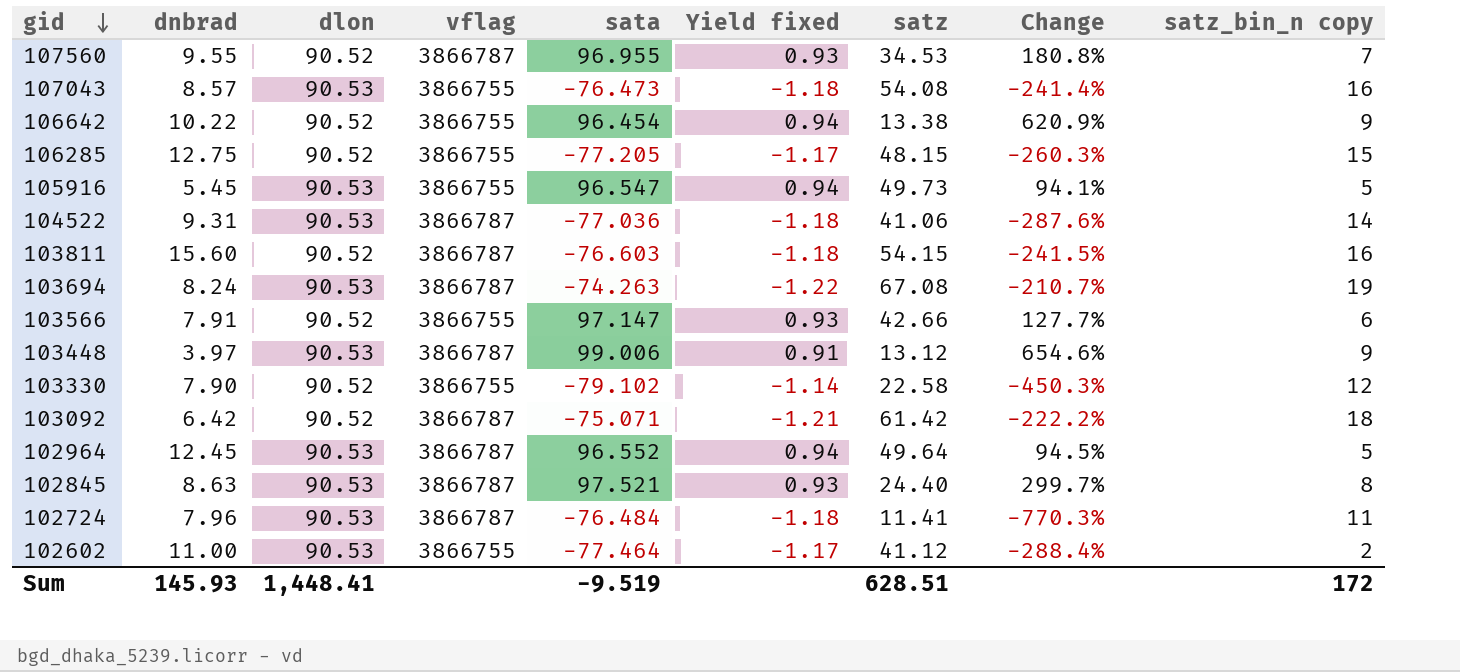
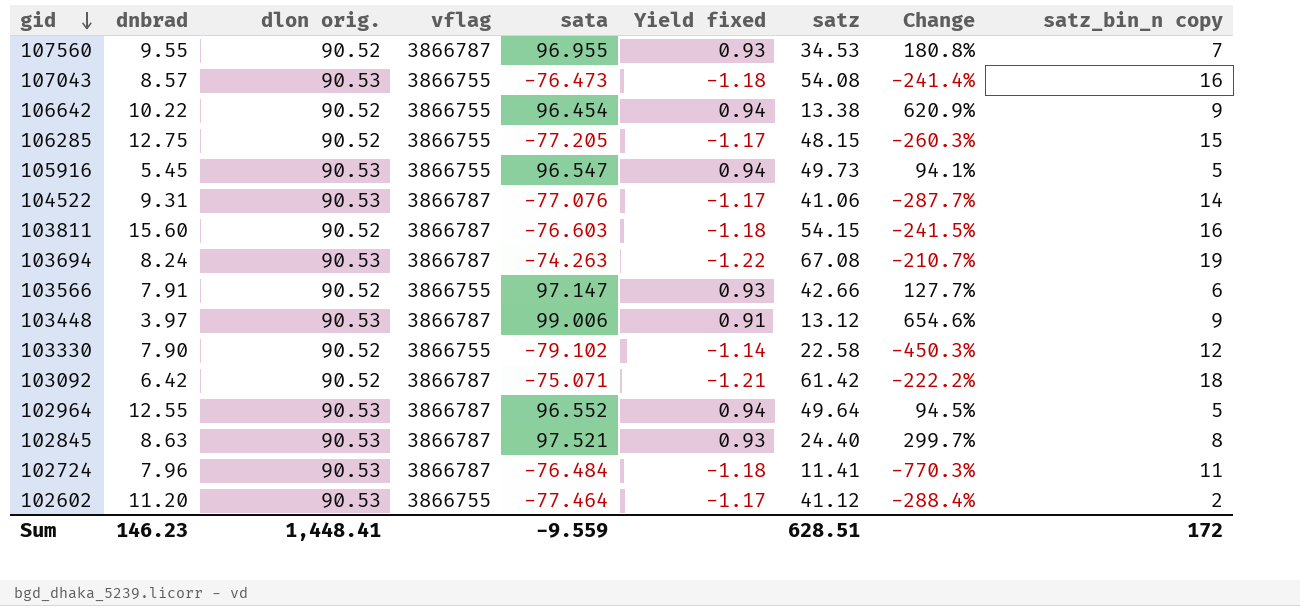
column name: dlon -> dlon orig.
104522 | sata: -77.036 -> -77.076
104522 | Yield fixed: -1.18 -> -1.17
104522 | Change: -287.6% -> -287.7%
102964 | dnbrad: 12.45 -> 12.55
102602 | dnbrad: 11.00 -> 11.20
Sum | dnbrad: 145.93 -> 146.23
Sum | sata: -9.519 -> -9.559

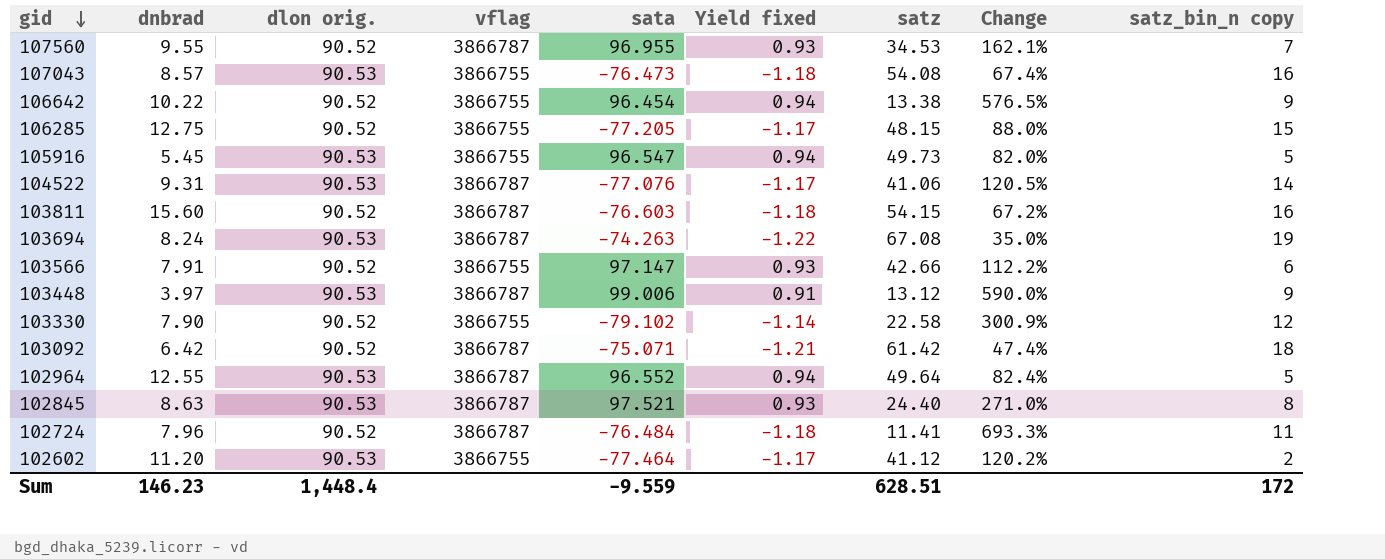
column Change | formula: ([sata] - [satz]) / [satz] -> ([dlon orig.] - [satz]) / [satz]
102724 | dlon orig.: 90.53 -> 90.52
Sum | dlon orig.: 1,448.41 -> 1,448.4

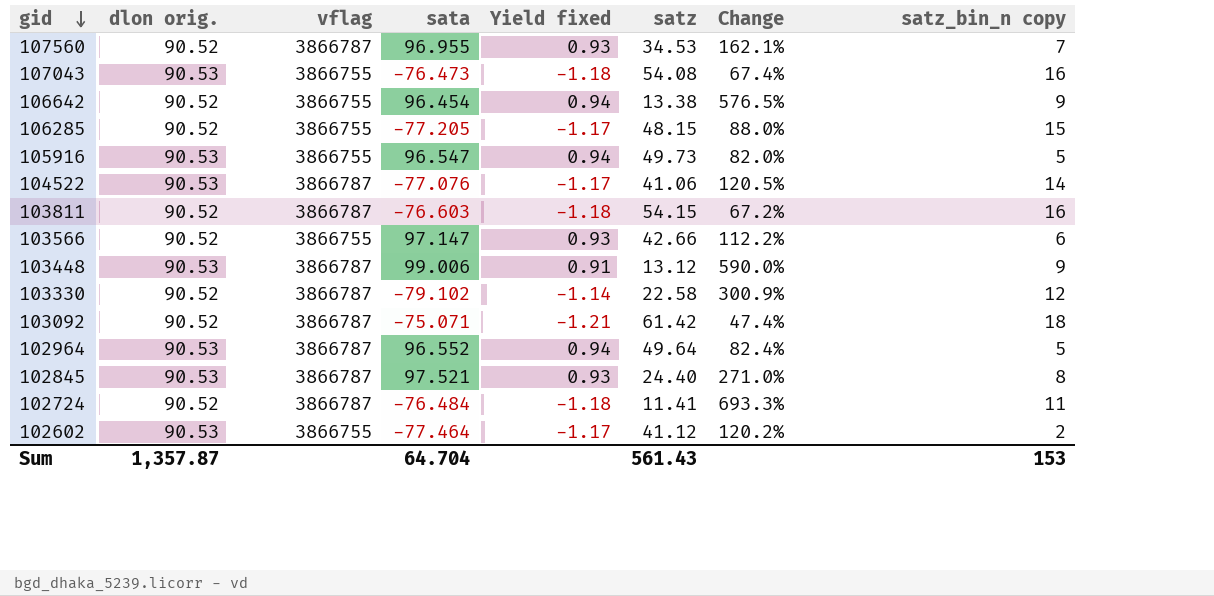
column dnbrad | position: 2 -> none
row 103694: 8.24 | 90.53 | 3866787 | -74.263 | -1.22 | 67.08 | 35.0% | 19 -> none
103330 | vflag: 3866755 -> 3866787
Sum | dlon orig.: 1,448.4 -> 1,357.87
Sum | sata: -9.559 -> 64.704
Sum | satz: 628.51 -> 561.43
Sum | satz_bin_n copy: 172 -> 153

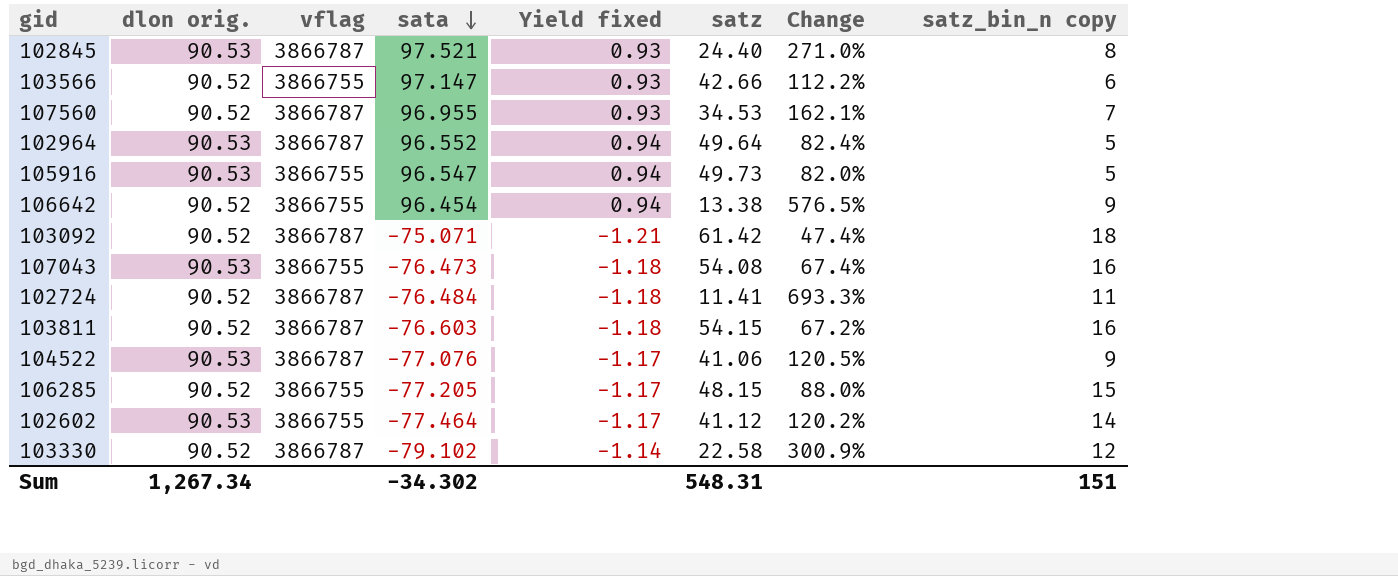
row order: gid descending -> sata descending
row 103448: 90.53 | 3866787 | 99.006 | 0.91 | 13.12 | 590.0% | 9 -> none
104522 | satz_bin_n copy: 14 -> 9
102602 | satz_bin_n copy: 2 -> 14
Sum | dlon orig.: 1,357.87 -> 1,267.34
Sum | sata: 64.704 -> -34.302
Sum | satz: 561.43 -> 548.31
Sum | satz_bin_n copy: 153 -> 151

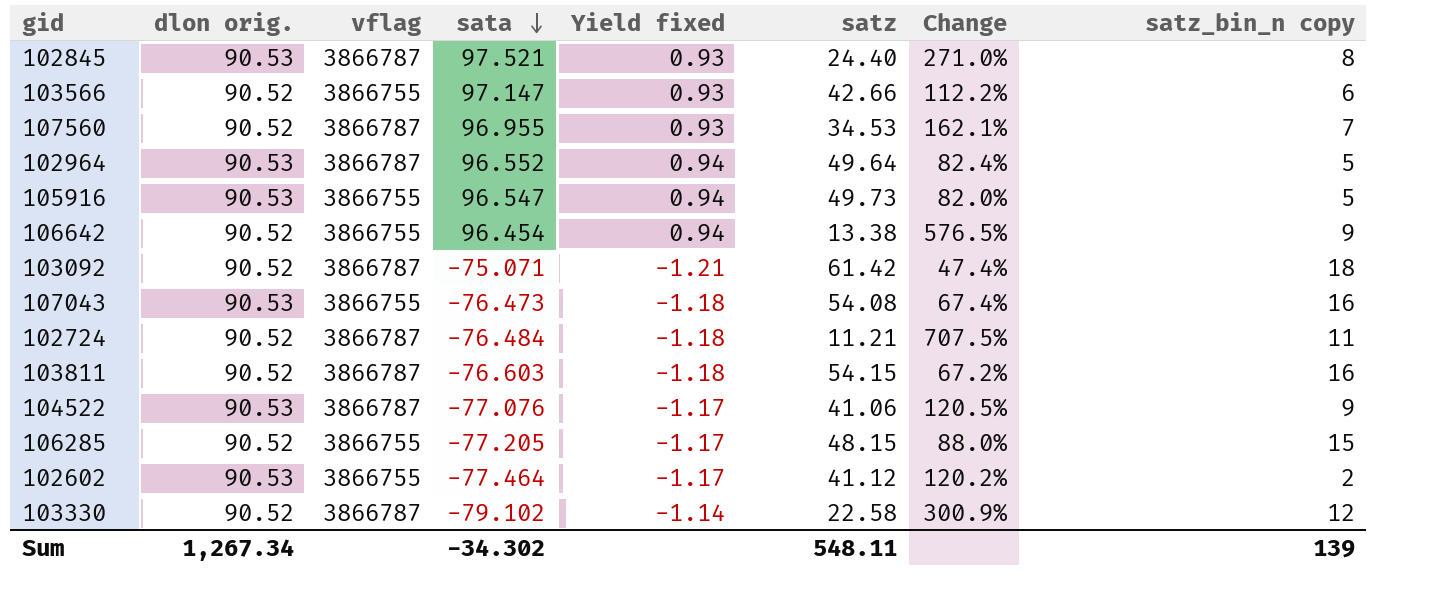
102724 | satz: 11.41 -> 11.21
102724 | Change: 693.3% -> 707.5%
102602 | satz_bin_n copy: 14 -> 2
Sum | satz: 548.31 -> 548.11
Sum | satz_bin_n copy: 151 -> 139

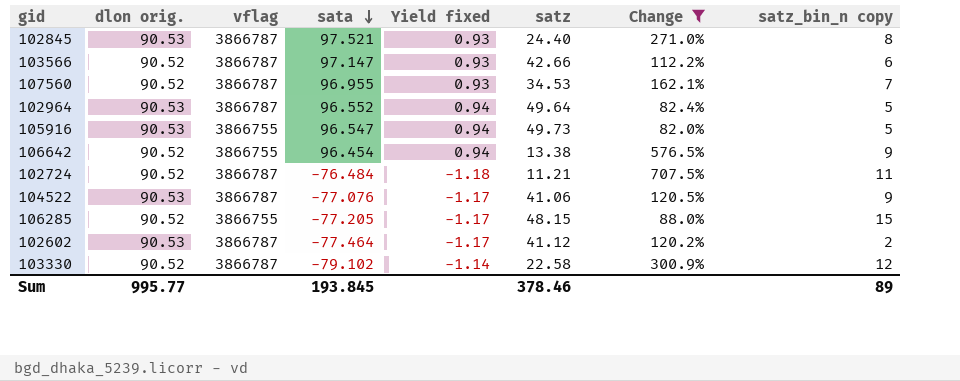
filter: none -> Change >= 82.0%
103566 | vflag: 3866755 -> 3866787
102602 | vflag: 3866755 -> 3866787
Sum | dlon orig.: 1,267.34 -> 995.77
Sum | sata: -34.302 -> 193.845
Sum | satz: 548.11 -> 378.46
Sum | satz_bin_n copy: 139 -> 89

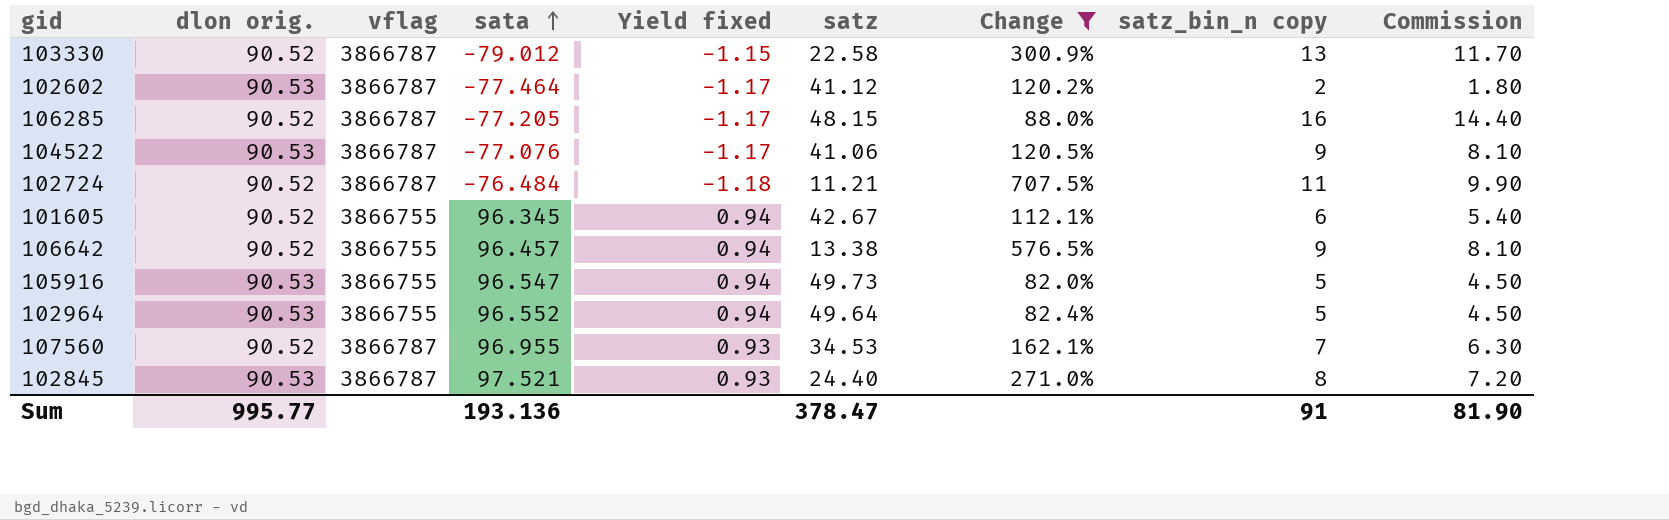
row order: sata descending -> sata ascending
column Commission | formula: none -> [satz_bin_n copy] * 0.9
row 103566: 90.52 | 3866787 | 97.147 | 0.93 | 42.66 | 112.2% | 6 -> none
103330 | sata: -79.102 -> -79.012
103330 | Yield fixed: -1.14 -> -1.15
103330 | satz_bin_n copy: 12 -> 13
106285 | vflag: 3866755 -> 3866787
106285 | satz_bin_n copy: 15 -> 16
row 101605: none -> 90.52 | 3866755 | 96.345 | 0.94 | 42.67 | 112.1% | 6 | 5.40
106642 | sata: 96.454 -> 96.457
102964 | vflag: 3866787 -> 3866755
Sum | sata: 193.845 -> 193.136
Sum | satz: 378.46 -> 378.47
Sum | satz_bin_n copy: 89 -> 91

